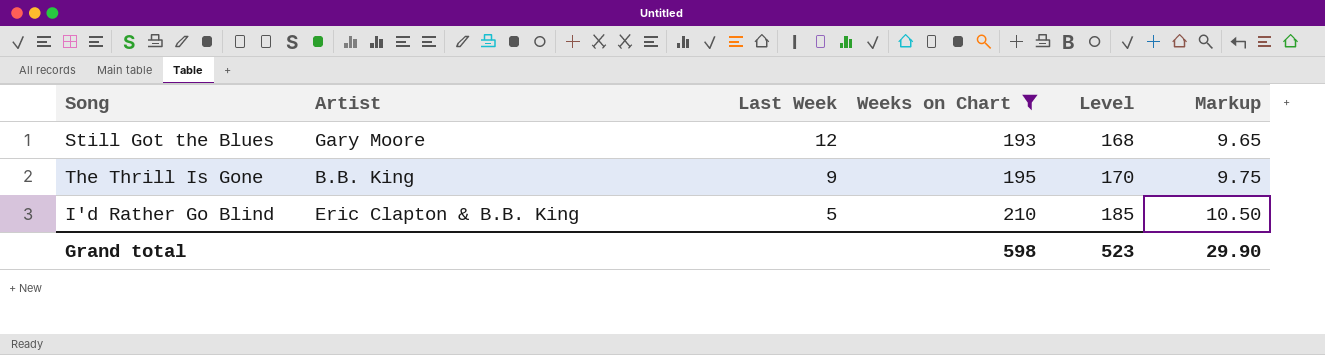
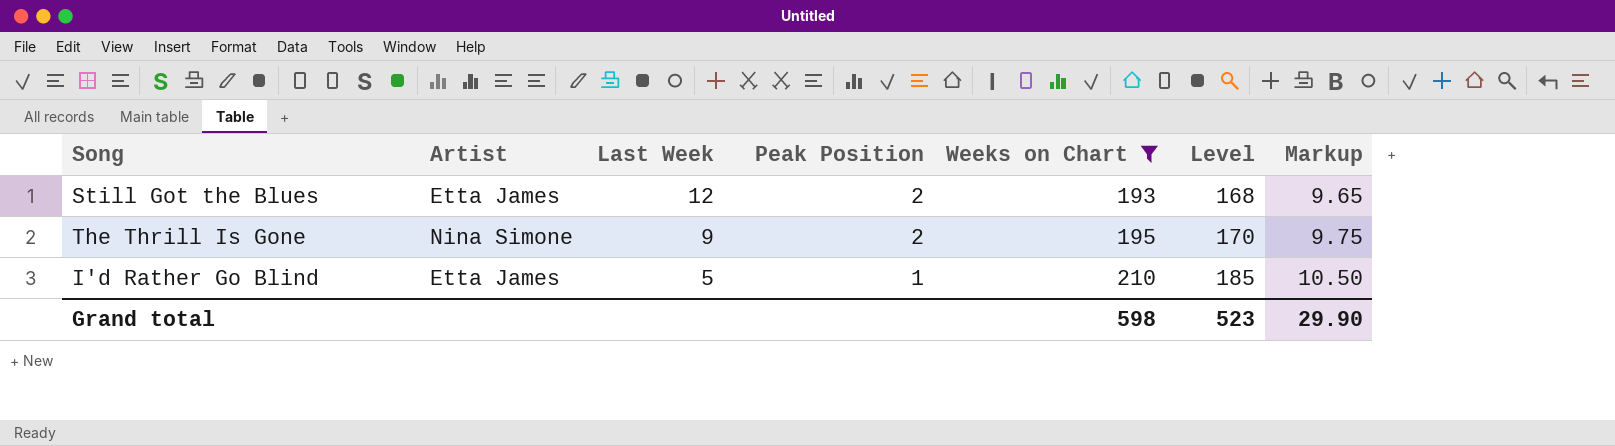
column Peak Position | position: none -> 4
Still Got the Blues | Artist: Gary Moore -> Etta James
The Thrill Is Gone | Artist: B.B. King -> Nina Simone
I'd Rather Go Blind | Artist: Eric Clapton & B.B. King -> Etta James

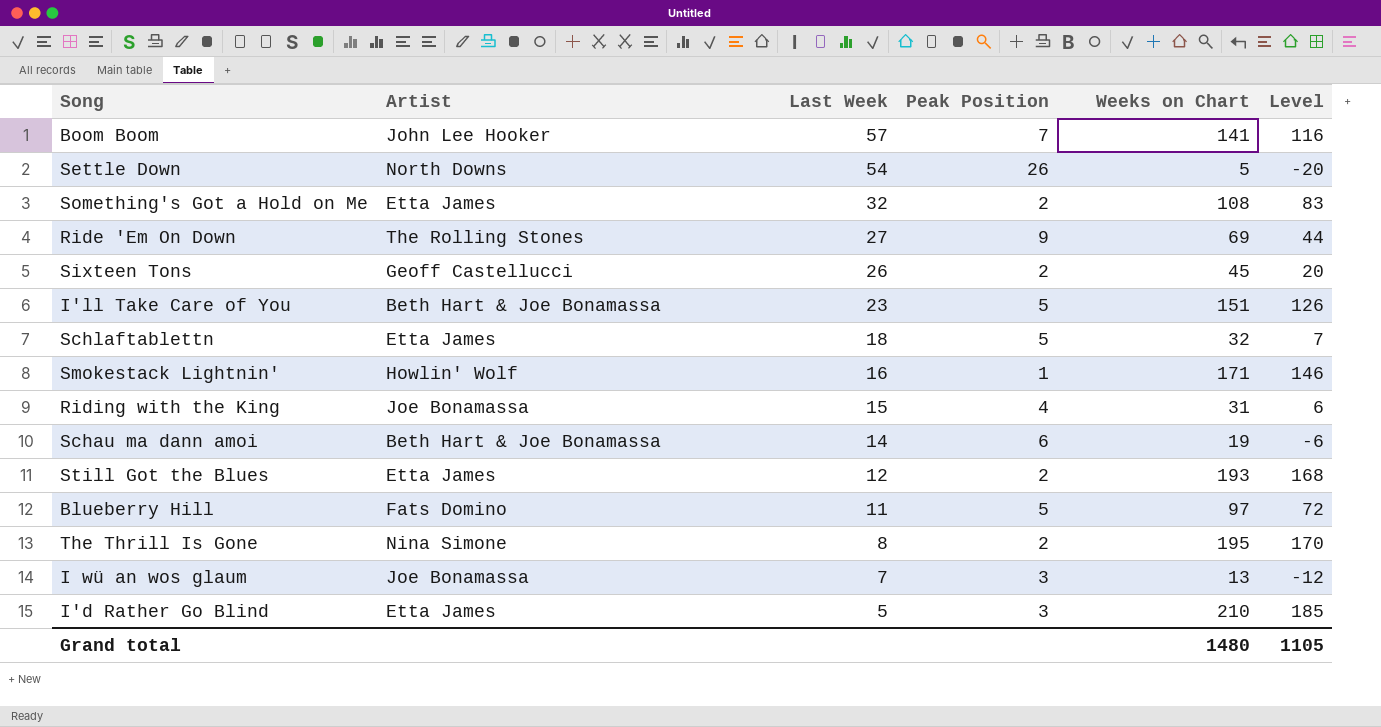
filter: Weeks on Chart >= 193 -> none
column Markup | formula: [Weeks on Chart] * 0.05 -> none
The Thrill Is Gone | Last Week: 9 -> 8
I'd Rather Go Blind | Peak Position: 1 -> 3
Grand total | Weeks on Chart: 598 -> 1480
Grand total | Level: 523 -> 1105

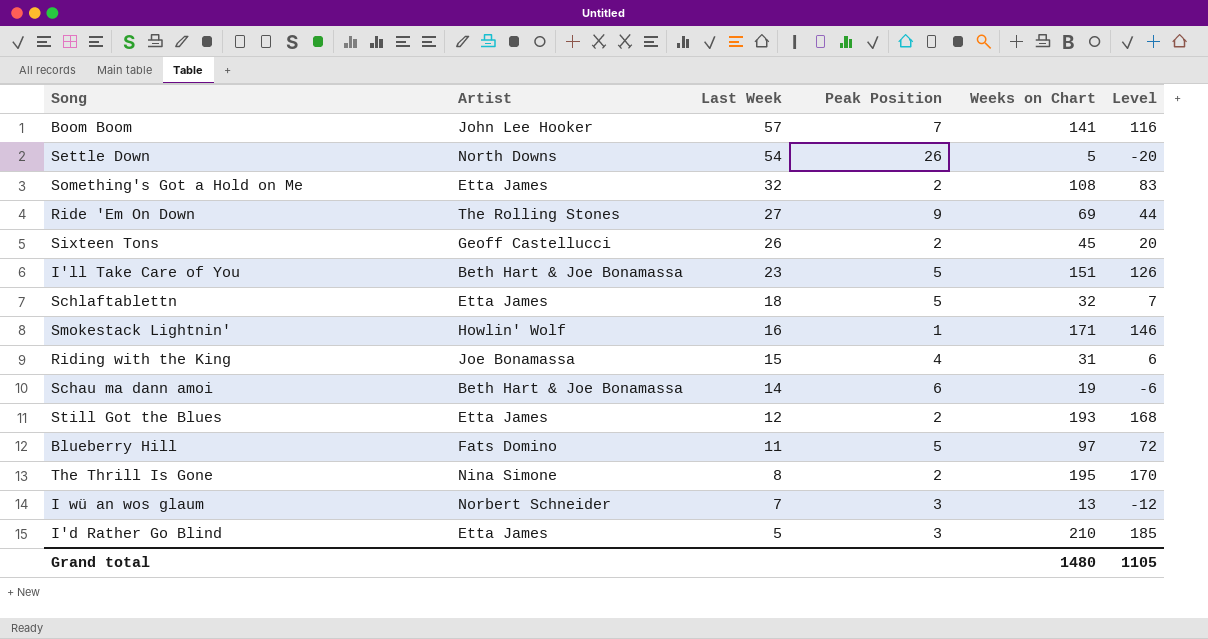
I wü an wos glaum | Artist: Joe Bonamassa -> Norbert Schneider

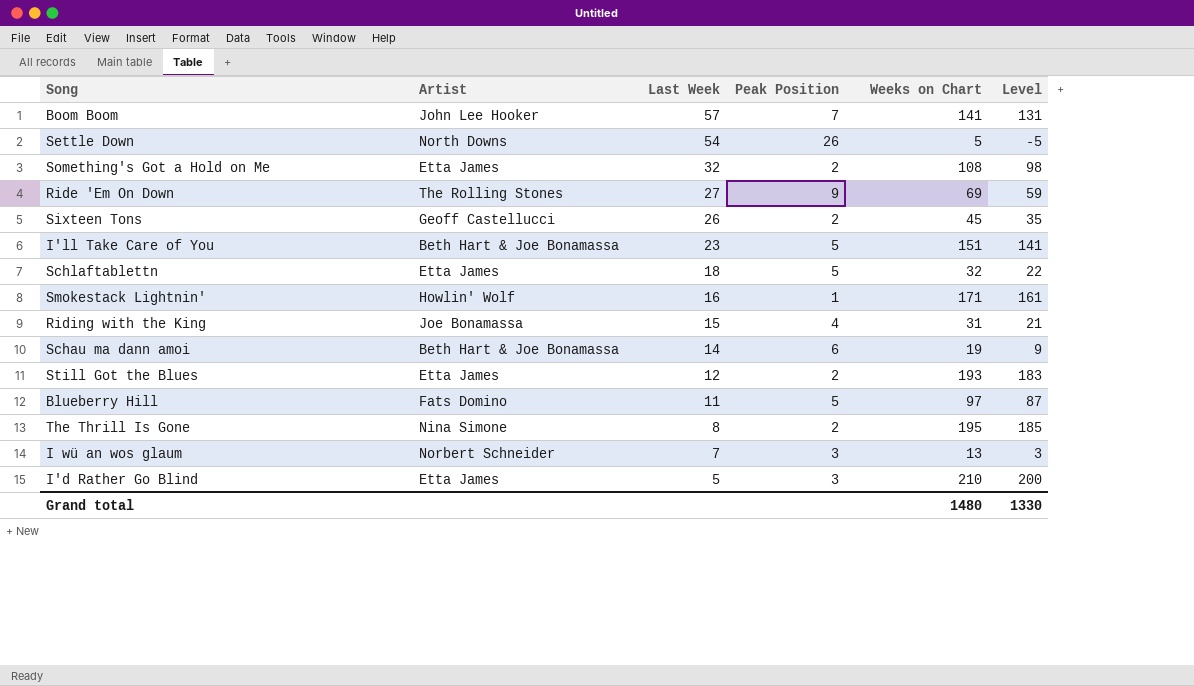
column Level | formula: [Weeks on Chart] - 25 -> [Weeks on Chart] - 10
Grand total | Level: 1105 -> 1330

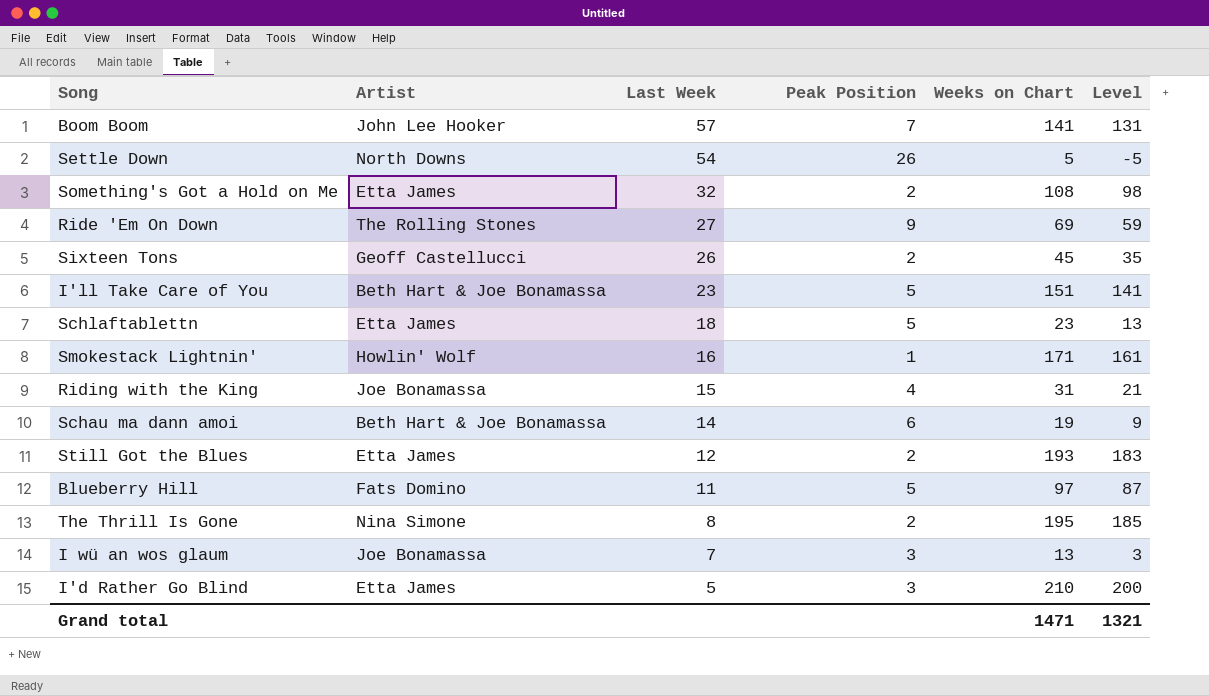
Schlaftablettn | Weeks on Chart: 32 -> 23
Schlaftablettn | Level: 22 -> 13
I wü an wos glaum | Artist: Norbert Schneider -> Joe Bonamassa
Grand total | Weeks on Chart: 1480 -> 1471
Grand total | Level: 1330 -> 1321

